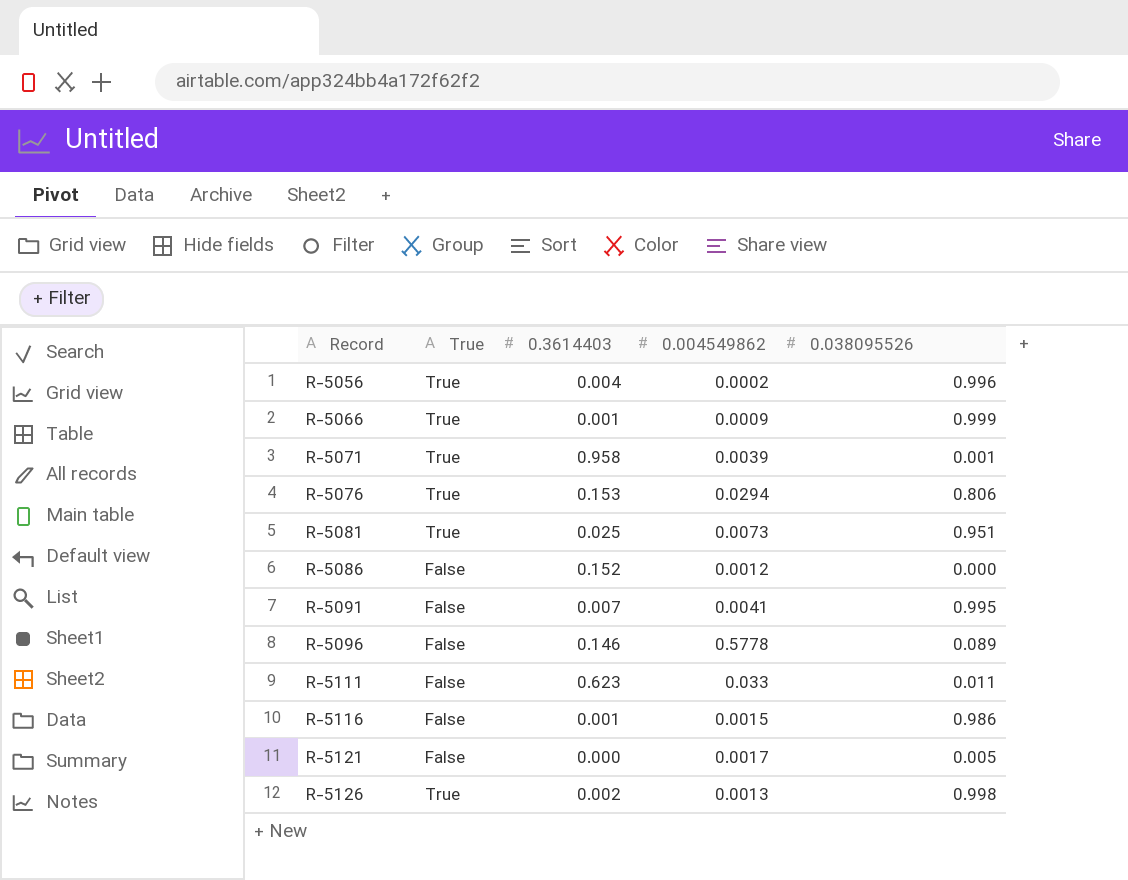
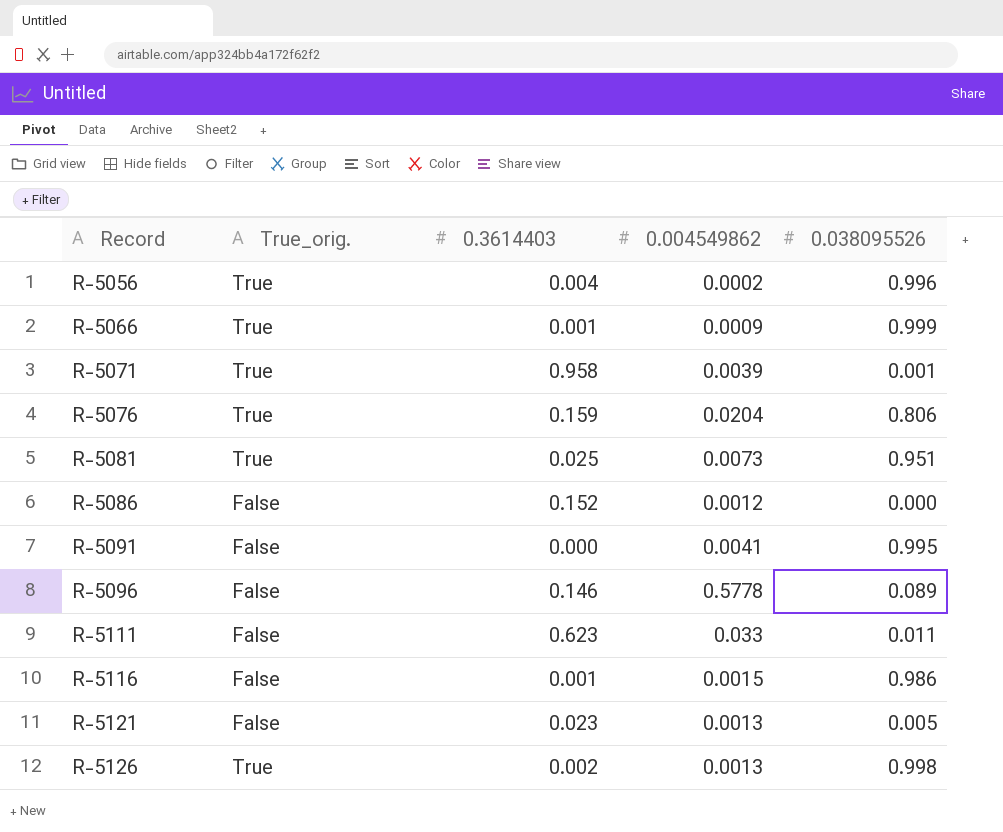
column name: True -> True_orig.
R-5076 | 0.3614403: 0.153 -> 0.159
R-5076 | 0.004549862: 0.0294 -> 0.0204
R-5091 | 0.3614403: 0.007 -> 0.000
R-5121 | 0.3614403: 0.000 -> 0.023
R-5121 | 0.004549862: 0.0017 -> 0.0013

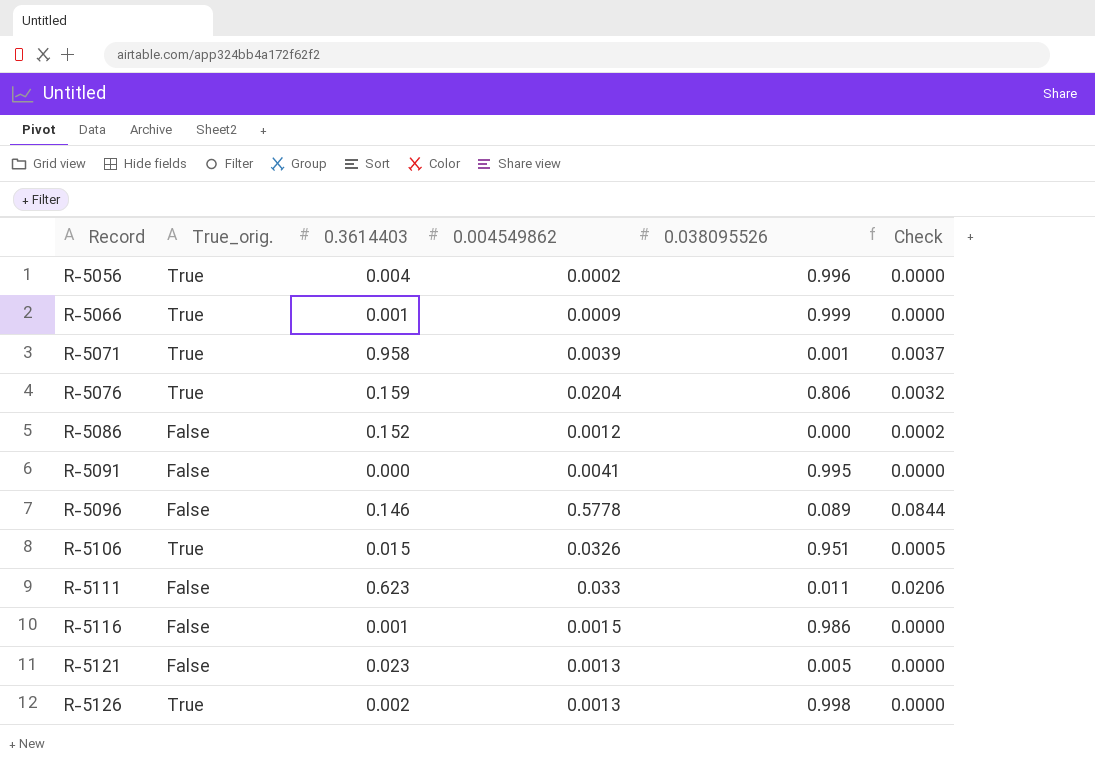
column Check | formula: none -> [0.3614403] * [0.004549862]
row R-5081: True | 0.025 | 0.0073 | 0.951 -> none
row R-5106: none -> True | 0.015 | 0.0326 | 0.951 | 0.0005

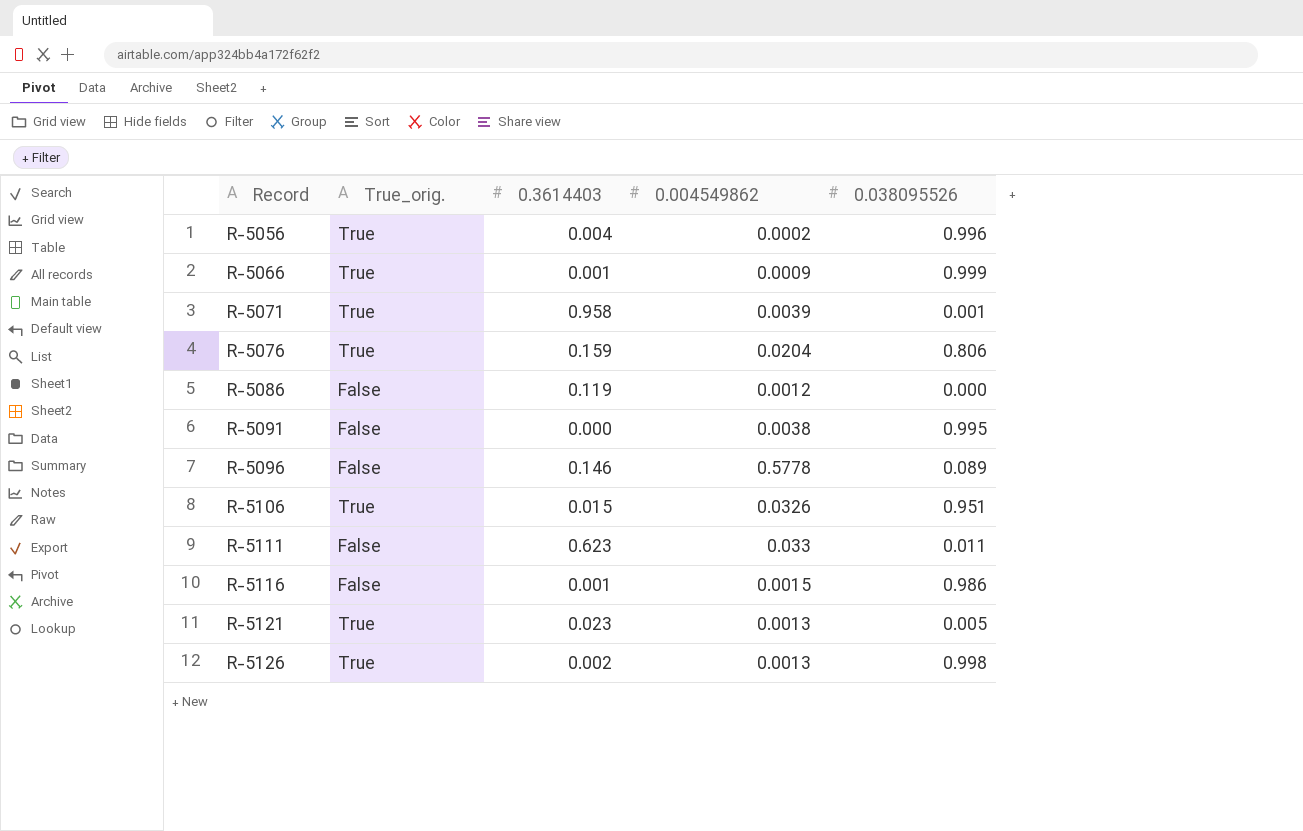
column Check | formula: [0.3614403] * [0.004549862] -> none
R-5086 | 0.3614403: 0.152 -> 0.119
R-5091 | 0.004549862: 0.0041 -> 0.0038
R-5121 | True_orig.: False -> True

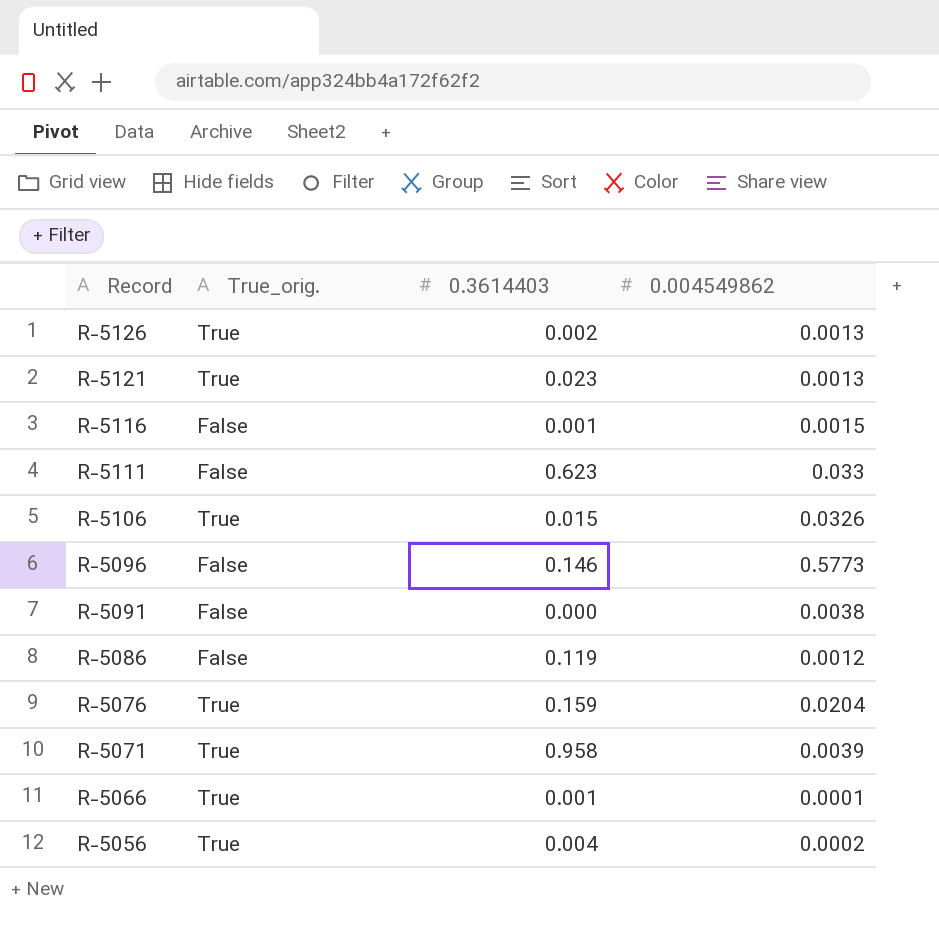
row order: Record ascending -> Record descending
column 0.038095526 | position: 5 -> none
R-5096 | 0.004549862: 0.5778 -> 0.5773
R-5066 | 0.004549862: 0.0009 -> 0.0001

